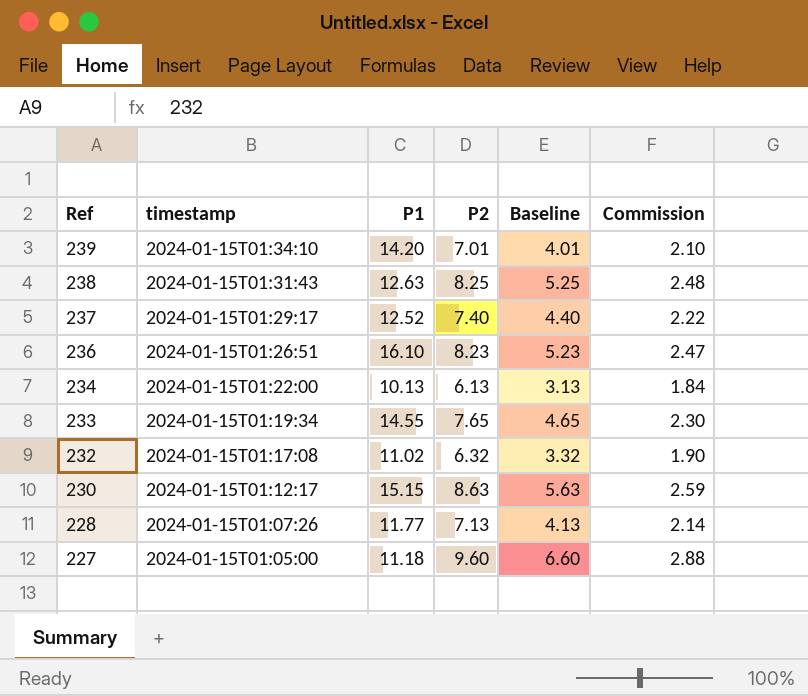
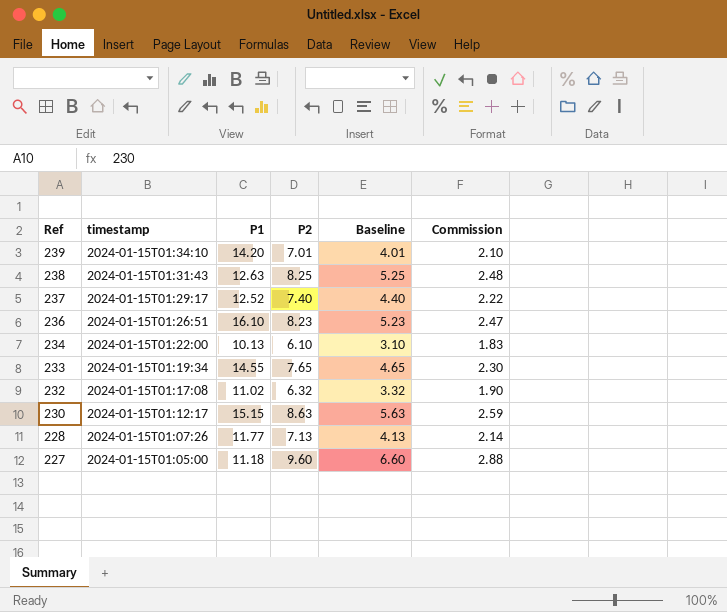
234 | P2: 6.13 -> 6.10
234 | Baseline: 3.13 -> 3.10
234 | Commission: 1.84 -> 1.83

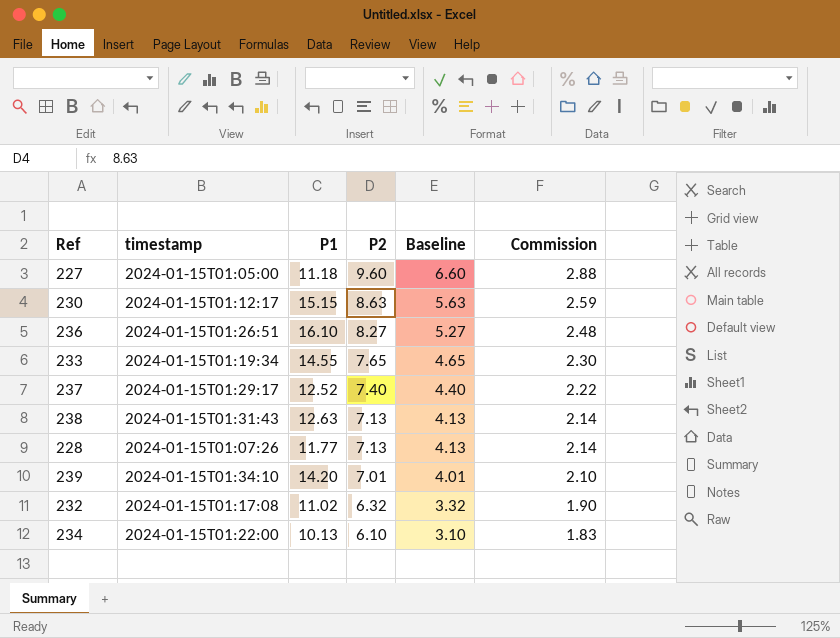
row order: Ref descending -> P2 descending
236 | P2: 8.23 -> 8.27
236 | Baseline: 5.23 -> 5.27
236 | Commission: 2.47 -> 2.48
238 | P2: 8.25 -> 7.13
238 | Baseline: 5.25 -> 4.13
238 | Commission: 2.48 -> 2.14

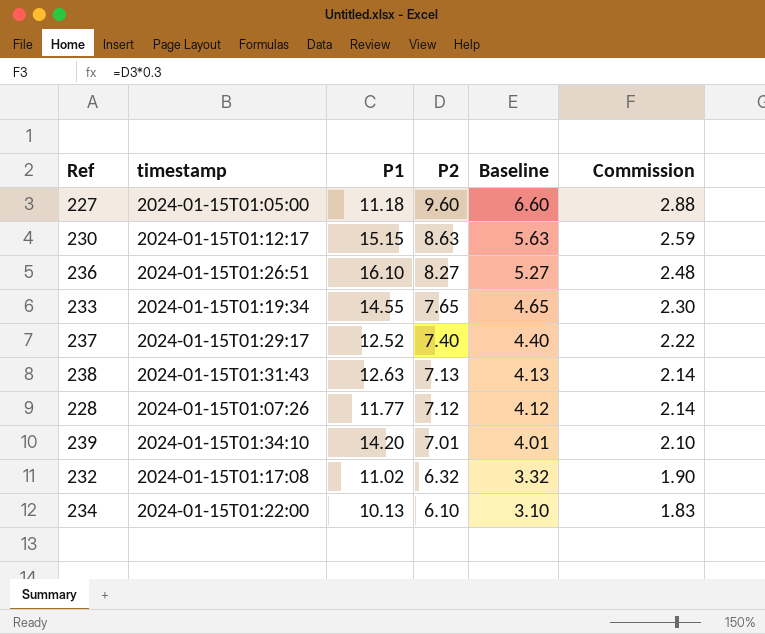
228 | P2: 7.13 -> 7.12
228 | Baseline: 4.13 -> 4.12

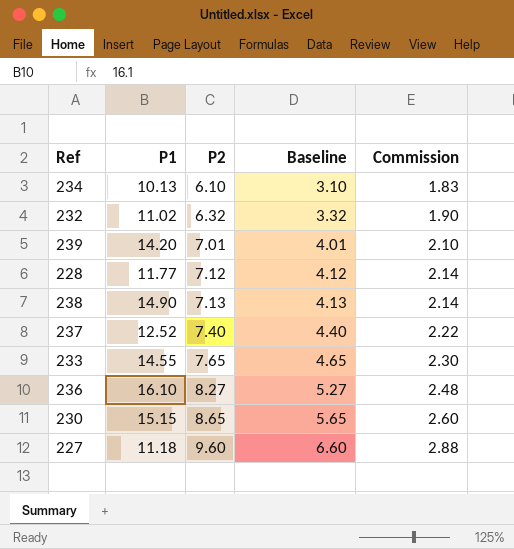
row order: P2 descending -> P2 ascending
column timestamp | position: 2 -> none
238 | P1: 12.63 -> 14.90
230 | P2: 8.63 -> 8.65
230 | Baseline: 5.63 -> 5.65
230 | Commission: 2.59 -> 2.60

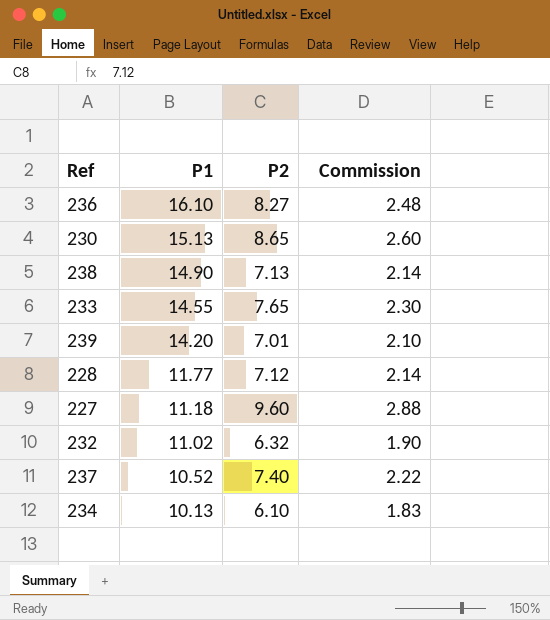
row order: P2 ascending -> P1 descending
column Baseline | formula: [P2] - 3 -> none
230 | P1: 15.15 -> 15.13
237 | P1: 12.52 -> 10.52

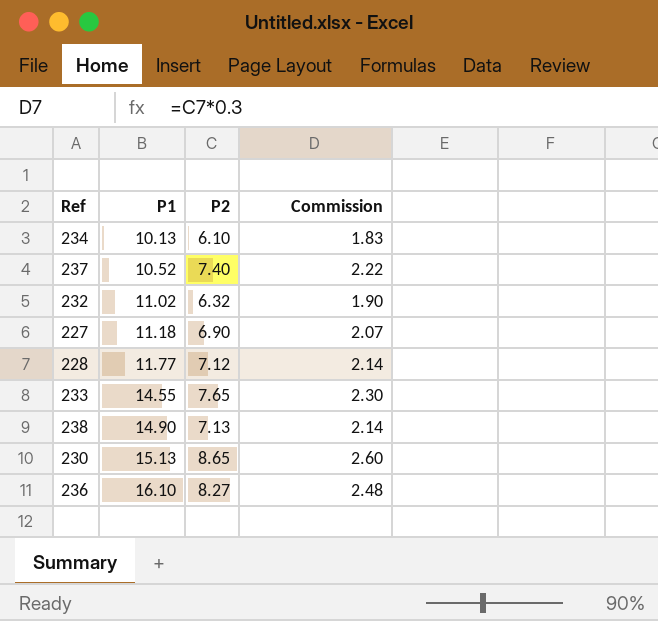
row order: P1 descending -> P1 ascending
row 239: 14.20 | 7.01 | 2.10 -> none
227 | P2: 9.60 -> 6.90
227 | Commission: 2.88 -> 2.07

